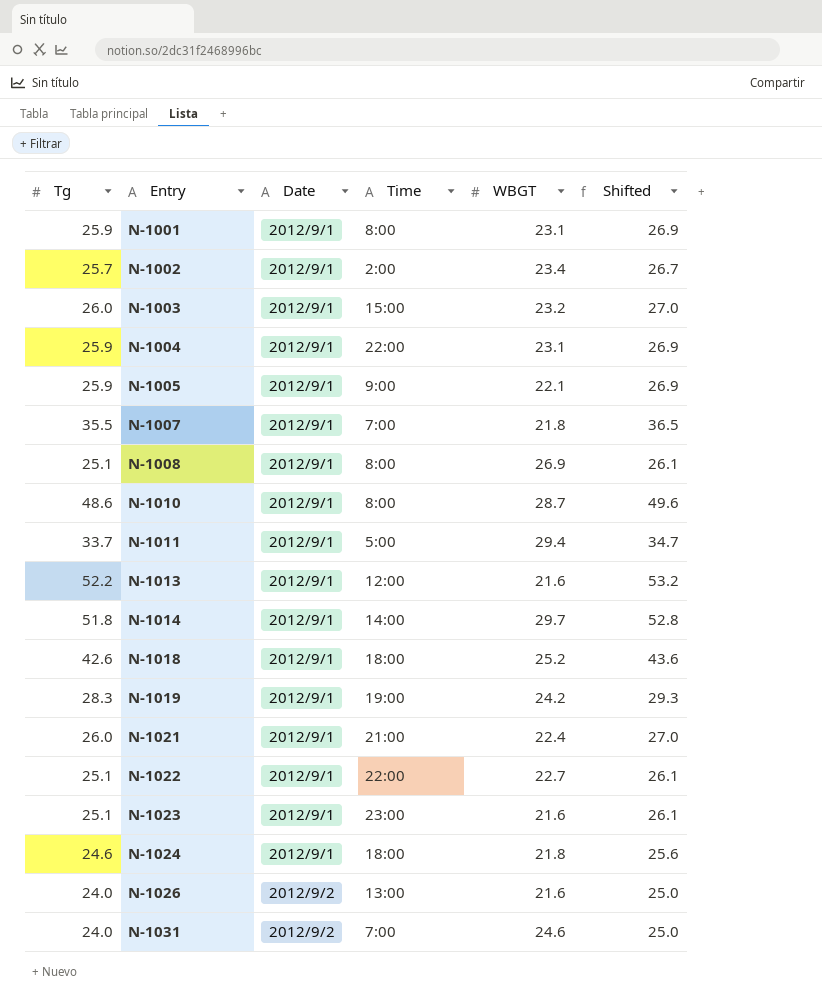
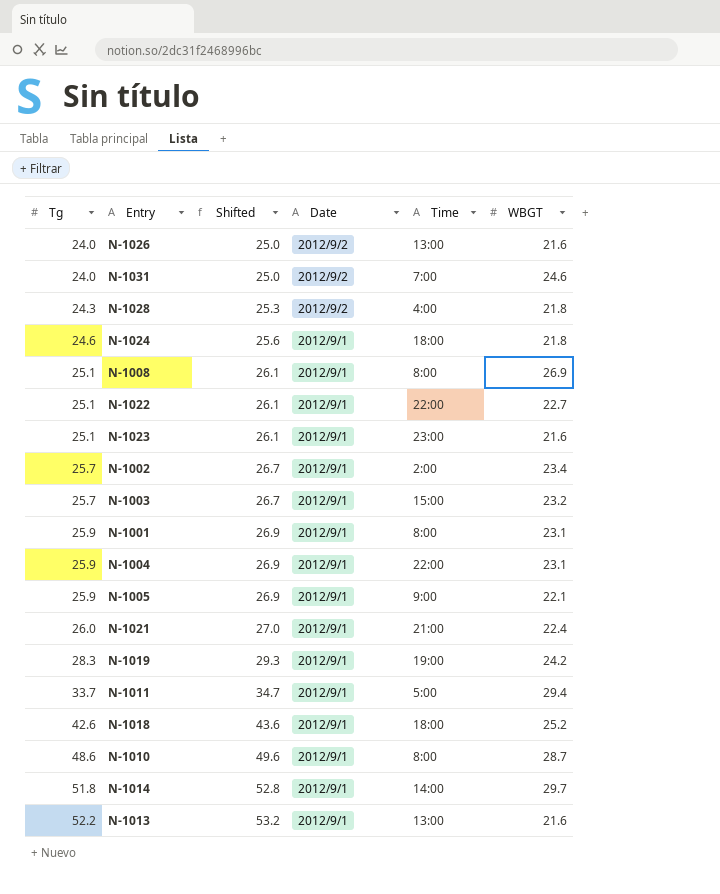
row order: Entry ascending -> Tg ascending
column Shifted | position: 6 -> 3
row N-1007: 35.5 | 2012/9/1 | 7:00 | 21.8 | 36.5 -> none
row N-1028: none -> 24.3 | 25.3 | 2012/9/2 | 4:00 | 21.8
N-1003 | Tg: 26.0 -> 25.7
N-1003 | Shifted: 27.0 -> 26.7
N-1013 | Time: 12:00 -> 13:00

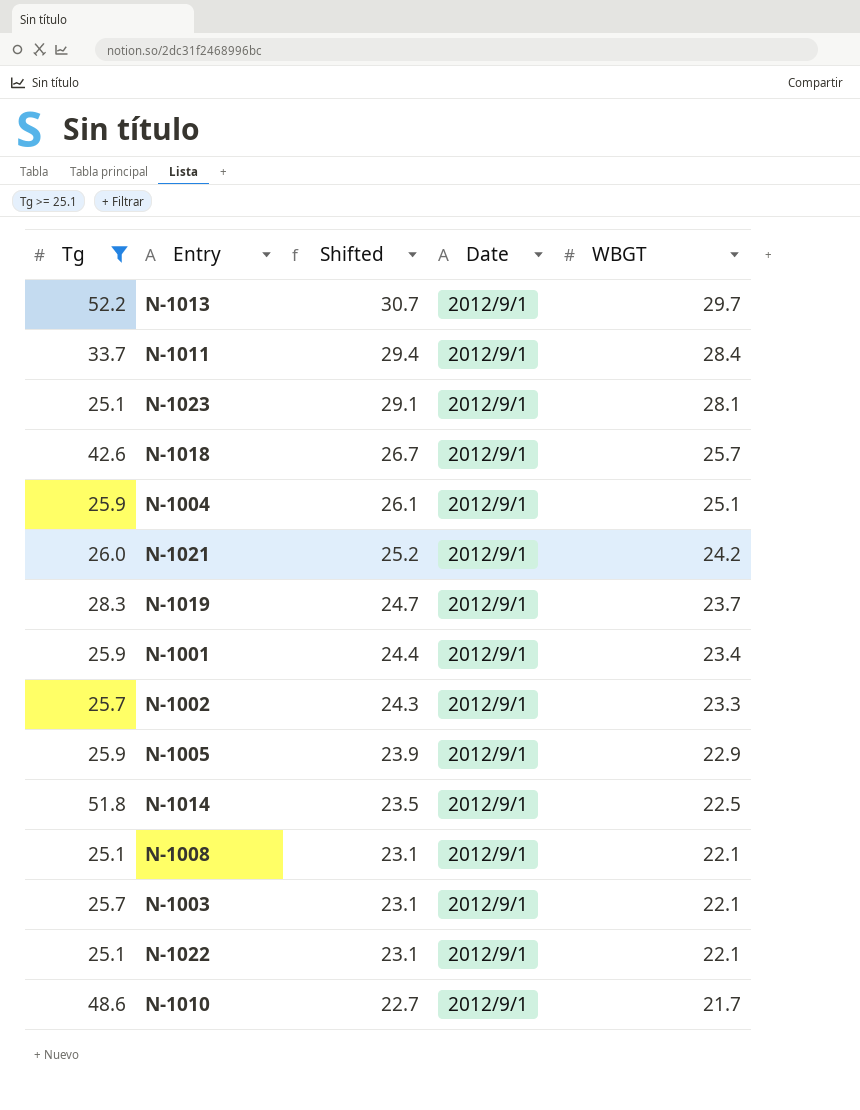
filter: none -> Tg >= 25.1
row order: Tg ascending -> Shifted descending
column Time | position: 5 -> none
column Shifted | formula: [Tg] + 1 -> [WBGT] + 1
N-1013 | WBGT: 21.6 -> 29.7
N-1011 | WBGT: 29.4 -> 28.4
N-1023 | WBGT: 21.6 -> 28.1
N-1018 | WBGT: 25.2 -> 25.7
N-1004 | WBGT: 23.1 -> 25.1
N-1021 | WBGT: 22.4 -> 24.2
N-1019 | WBGT: 24.2 -> 23.7
N-1001 | WBGT: 23.1 -> 23.4
N-1002 | WBGT: 23.4 -> 23.3
N-1005 | WBGT: 22.1 -> 22.9
N-1014 | WBGT: 29.7 -> 22.5
N-1008 | WBGT: 26.9 -> 22.1
N-1003 | WBGT: 23.2 -> 22.1
N-1022 | WBGT: 22.7 -> 22.1
N-1010 | WBGT: 28.7 -> 21.7

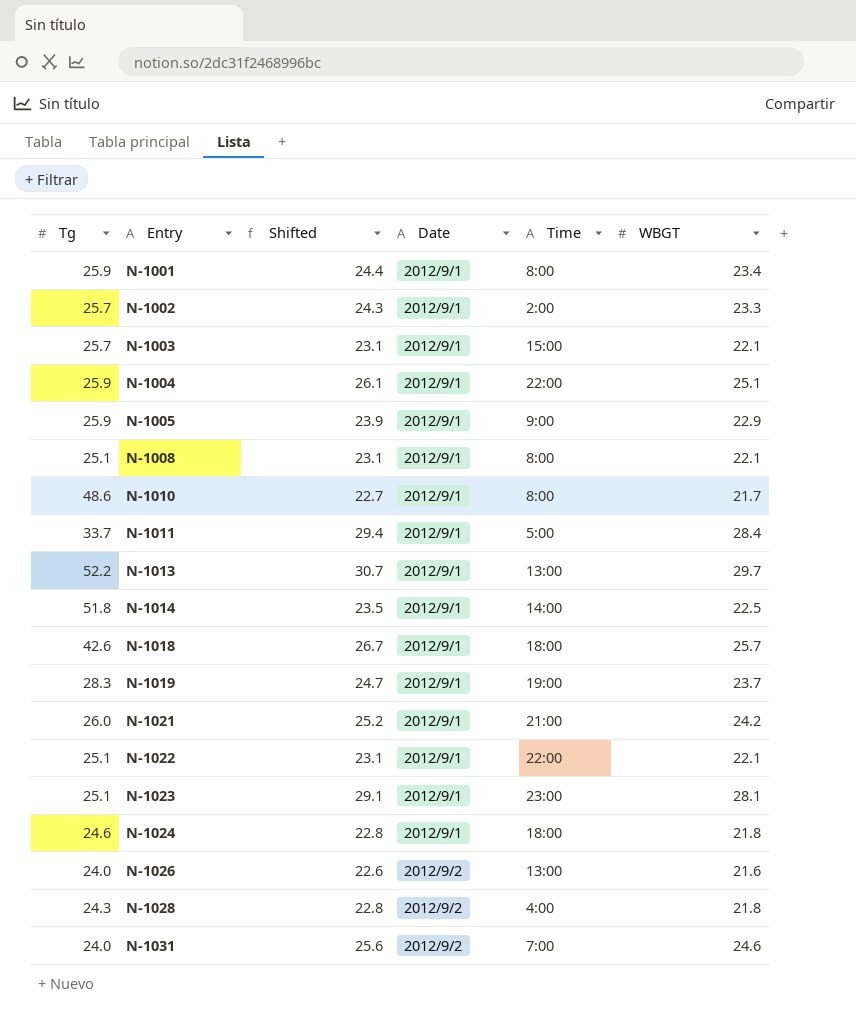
filter: Tg >= 25.1 -> none
row order: Shifted descending -> Entry ascending
column Time | position: none -> 5

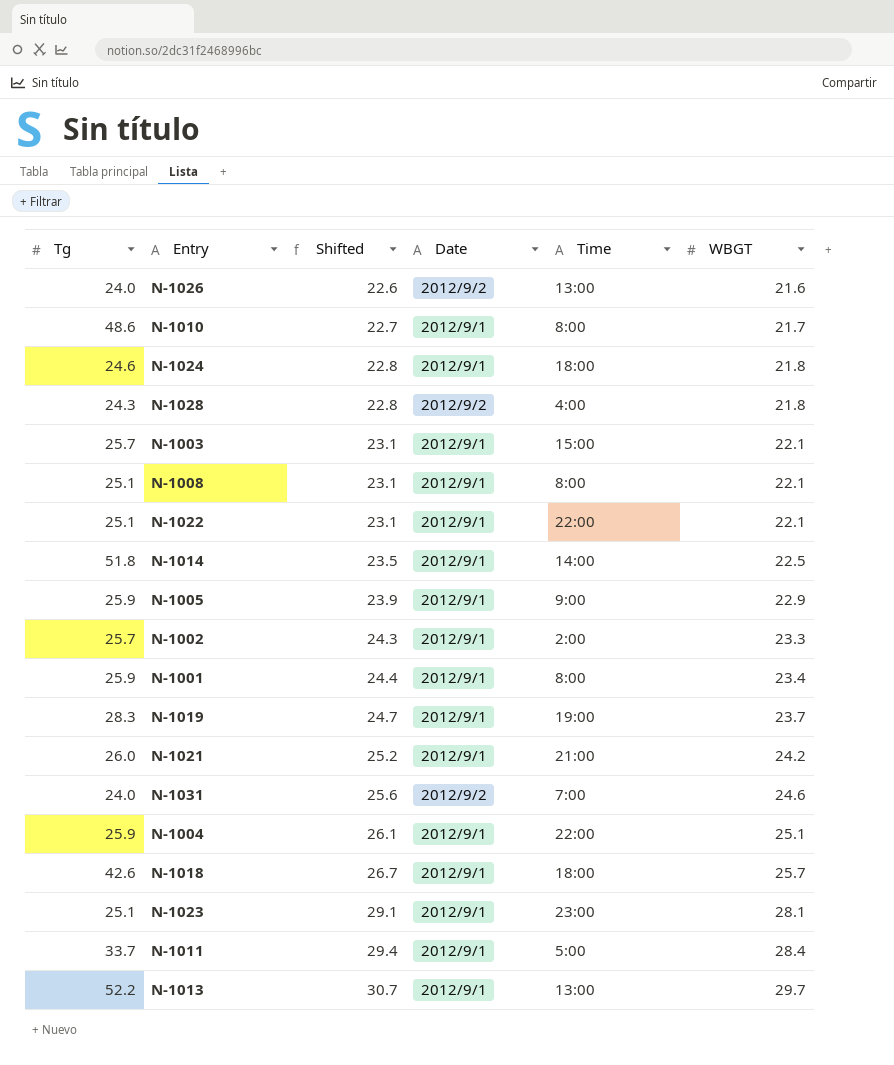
row order: Entry ascending -> Shifted ascending

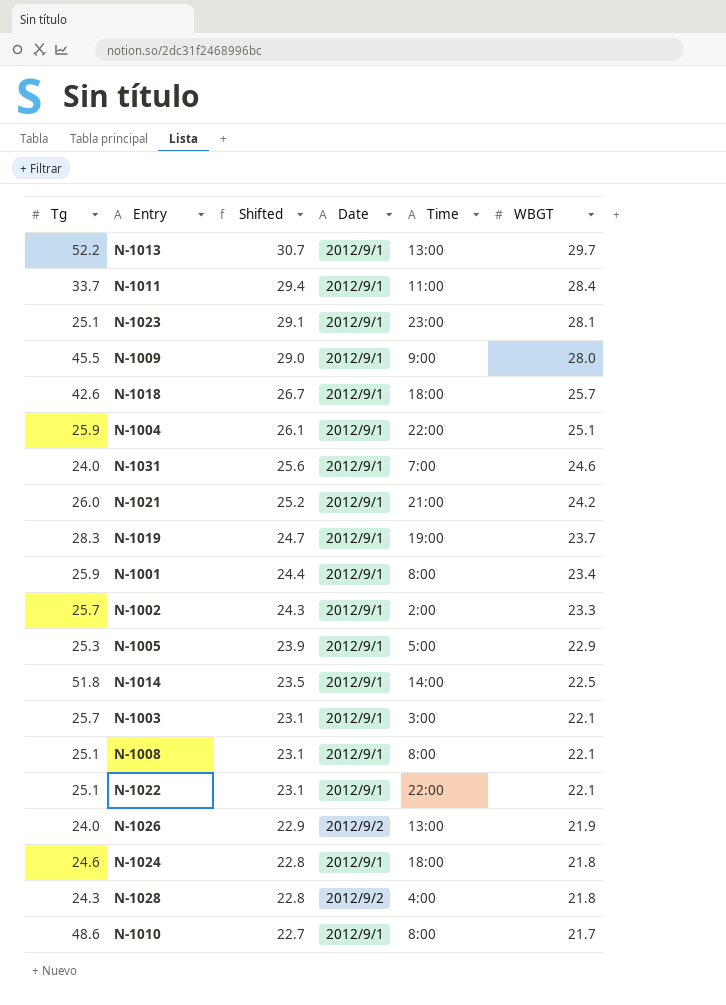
row order: Shifted ascending -> Shifted descending
N-1011 | Time: 5:00 -> 11:00
row N-1009: none -> 45.5 | 29.0 | 2012/9/1 | 9:00 | 28.0
N-1031 | Date: 2012/9/2 -> 2012/9/1
N-1005 | Tg: 25.9 -> 25.3
N-1005 | Time: 9:00 -> 5:00
N-1003 | Time: 15:00 -> 3:00
N-1026 | Shifted: 22.6 -> 22.9
N-1026 | WBGT: 21.6 -> 21.9

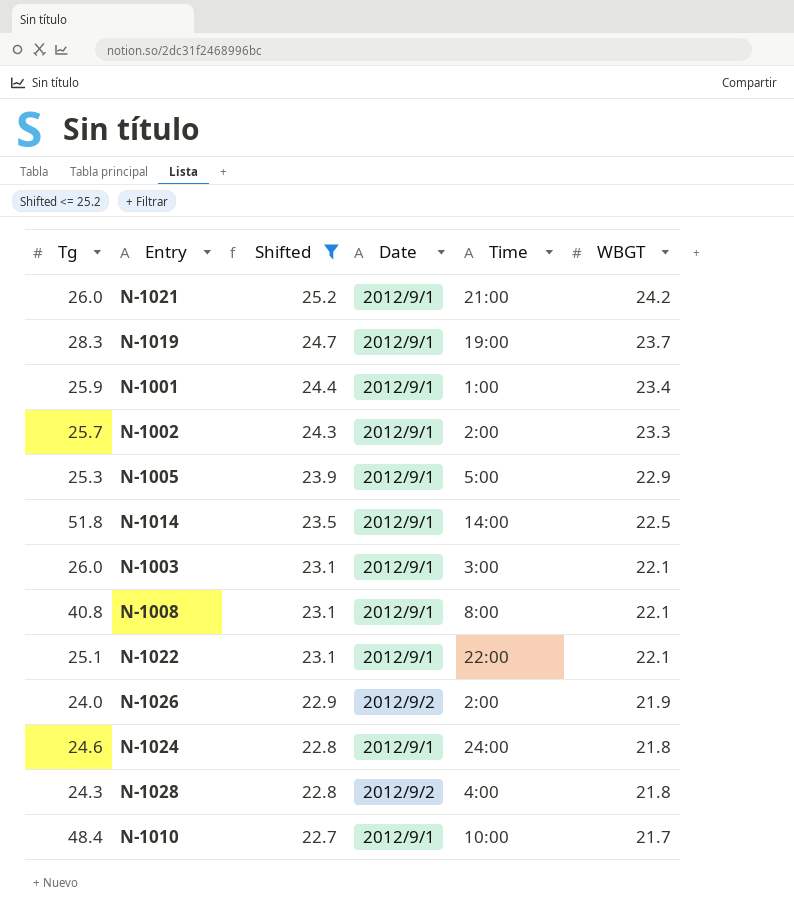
filter: none -> Shifted <= 25.2
N-1001 | Time: 8:00 -> 1:00
N-1003 | Tg: 25.7 -> 26.0
N-1008 | Tg: 25.1 -> 40.8
N-1026 | Time: 13:00 -> 2:00
N-1024 | Time: 18:00 -> 24:00
N-1010 | Tg: 48.6 -> 48.4
N-1010 | Time: 8:00 -> 10:00

